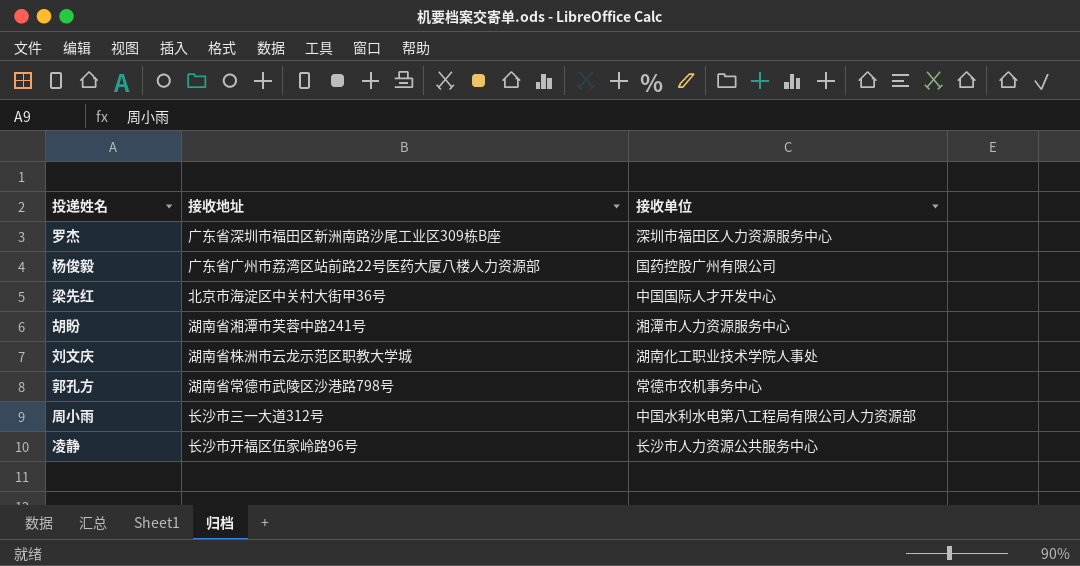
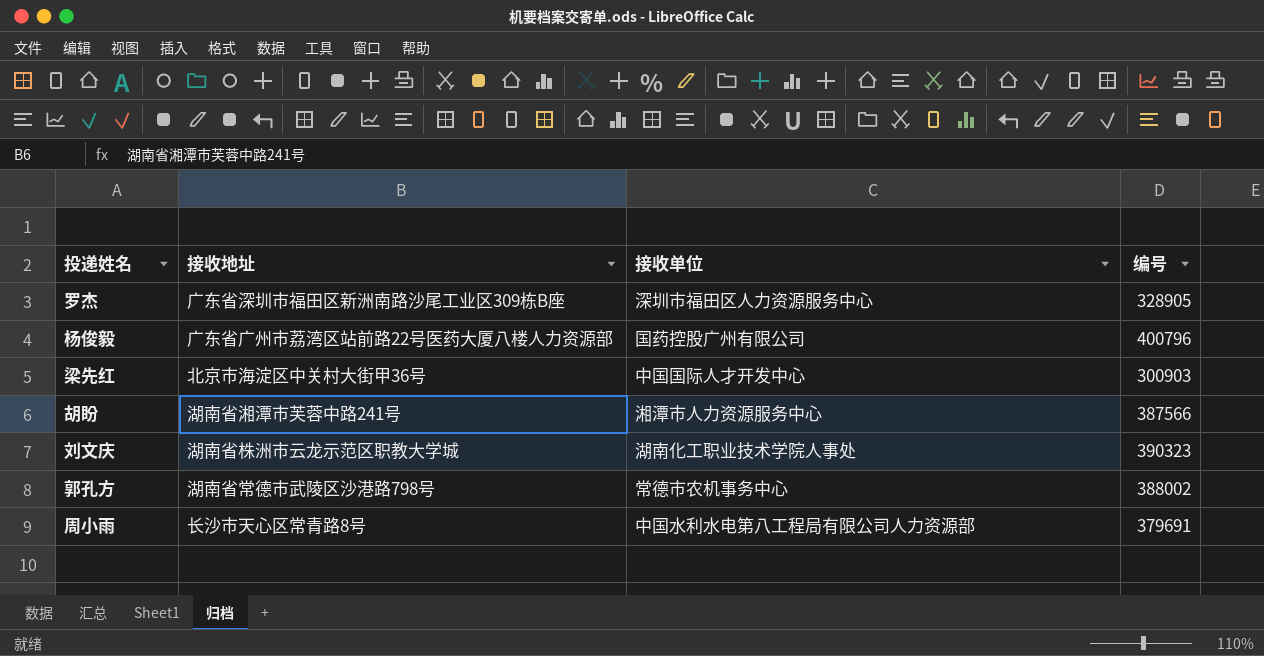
column 编号 | position: none -> 4
row 凌静: 长沙市开福区伍家岭路96号 | 长沙市人力资源公共服务中心 -> none
周小雨 | 接收地址: 长沙市三一大道312号 -> 长沙市天心区常青路8号

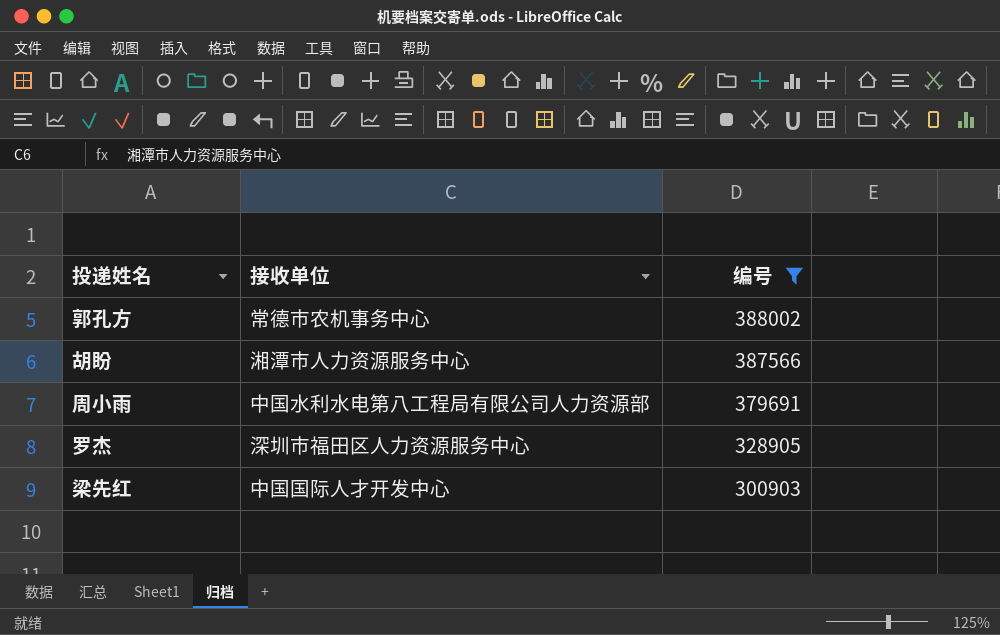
filter: none -> 编号 <= 388002
row order: none -> 编号 descending
column 接收地址 | position: 2 -> none

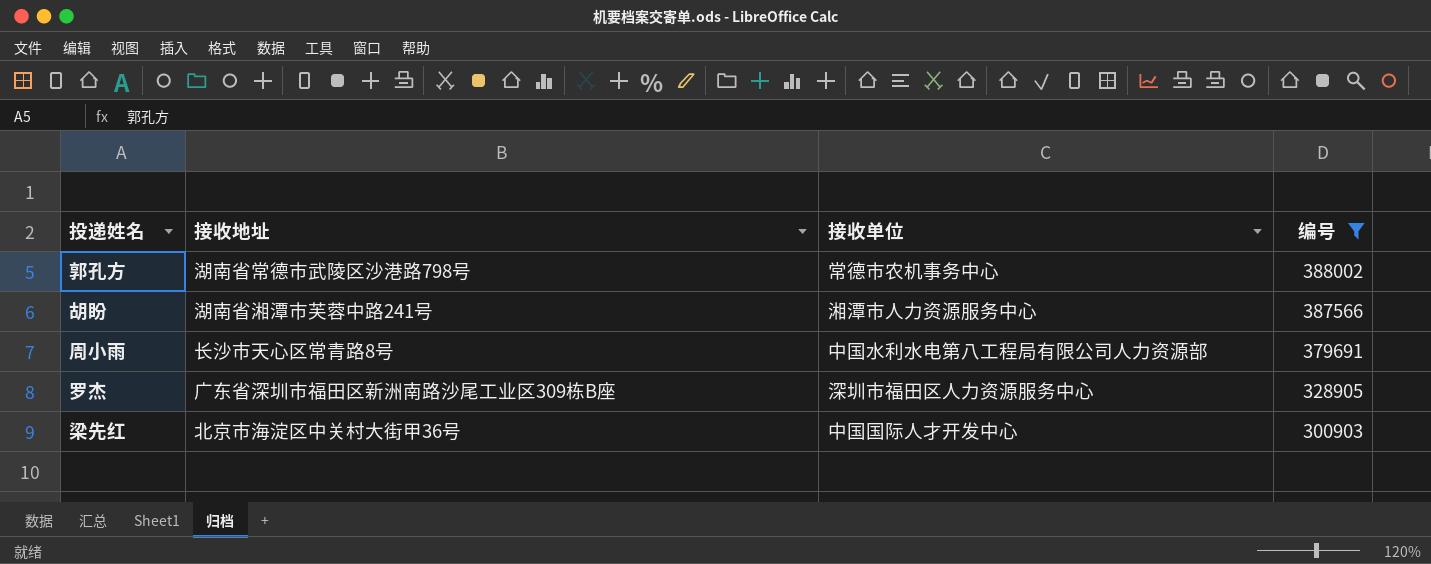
column 接收地址 | position: none -> 2

